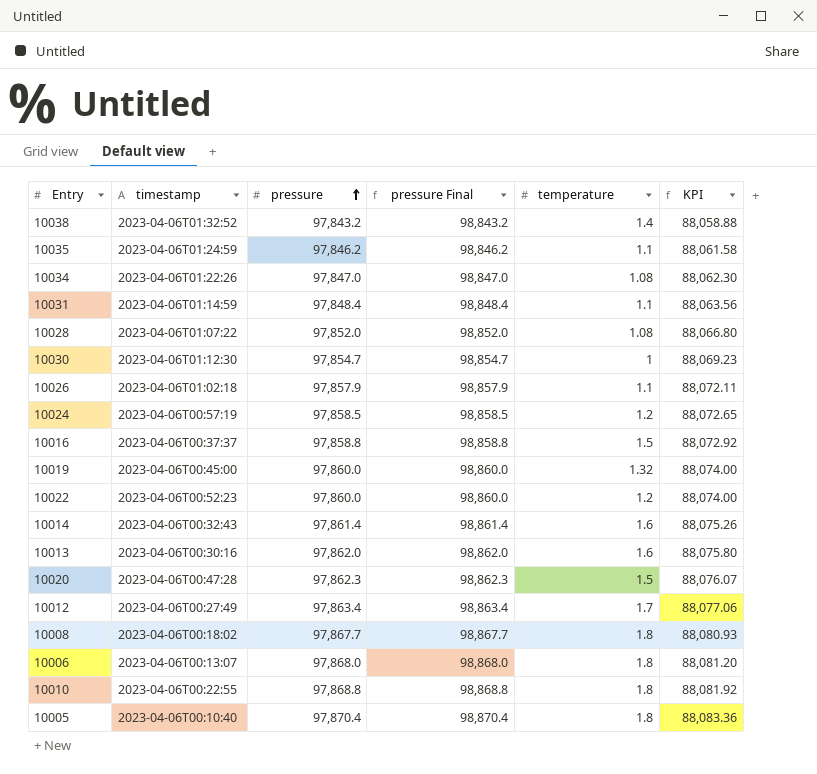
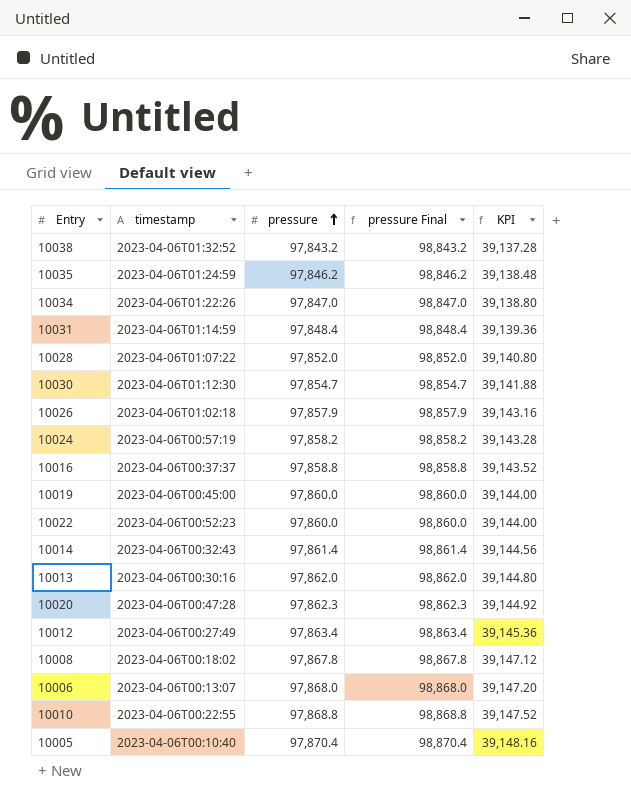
column temperature | position: 5 -> none
column KPI | formula: [pressure] * 0.9 -> [pressure] * 0.4
10024 | pressure: 97,858.5 -> 97,858.2
10024 | pressure Final: 98,858.5 -> 98,858.2
10008 | pressure: 97,867.7 -> 97,867.8
10008 | pressure Final: 98,867.7 -> 98,867.8

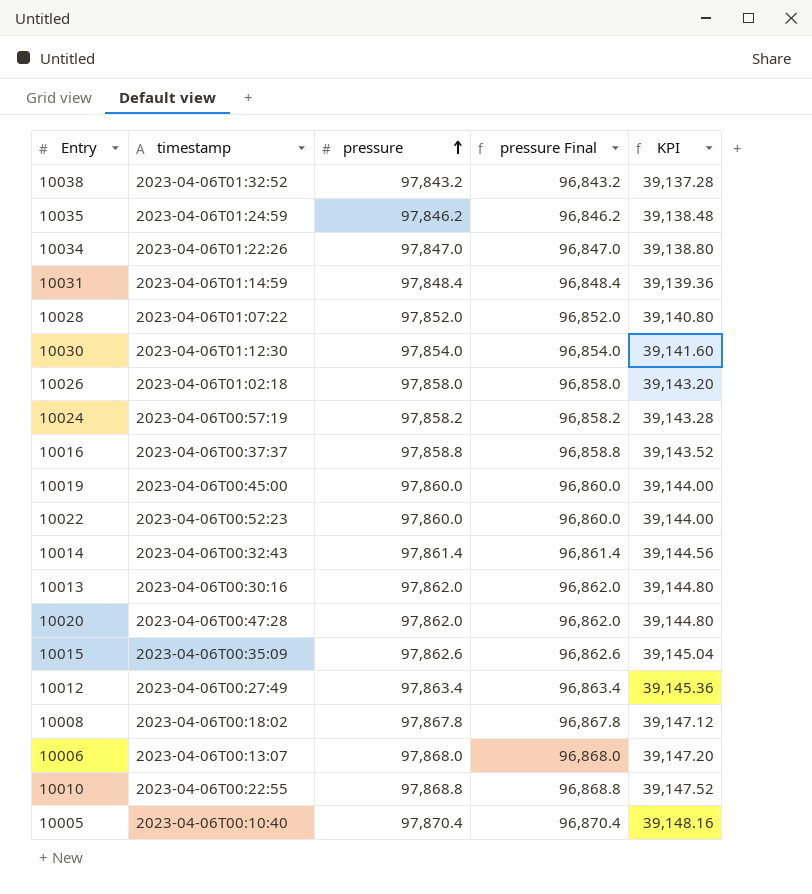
column pressure Final | formula: [pressure] + 1000 -> [pressure] - 1000
10030 | pressure: 97,854.7 -> 97,854.0
10030 | KPI: 39,141.88 -> 39,141.60
10026 | pressure: 97,857.9 -> 97,858.0
10026 | KPI: 39,143.16 -> 39,143.20
10020 | pressure: 97,862.3 -> 97,862.0
10020 | KPI: 39,144.92 -> 39,144.80
row 10015: none -> 2023-04-06T00:35:09 | 97,862.6 | 96,862.6 | 39,145.04

